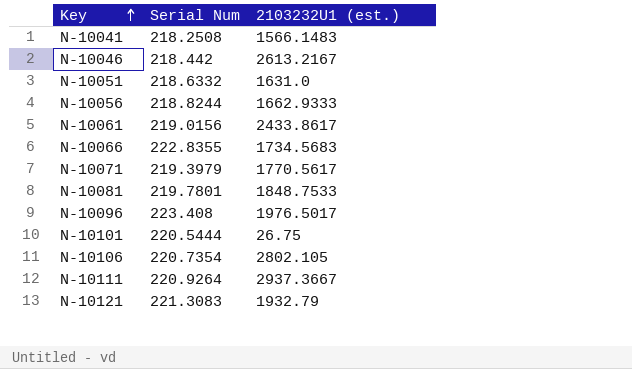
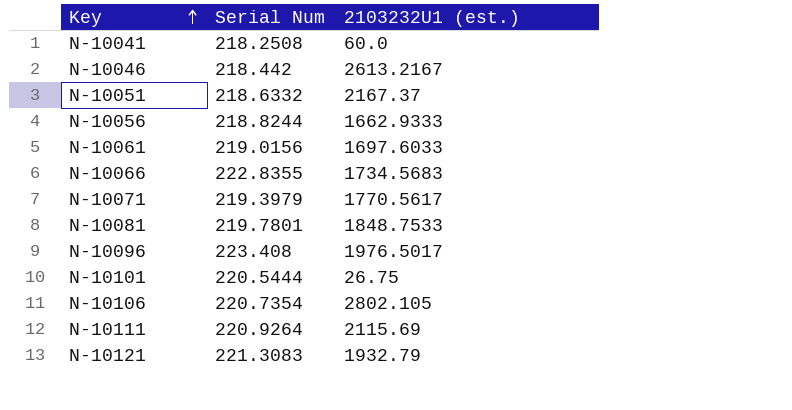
N-10041 | 2103232U1 (est.): 1566.1483 -> 60.0
N-10051 | 2103232U1 (est.): 1631.0 -> 2167.37
N-10061 | 2103232U1 (est.): 2433.8617 -> 1697.6033
N-10111 | 2103232U1 (est.): 2937.3667 -> 2115.69

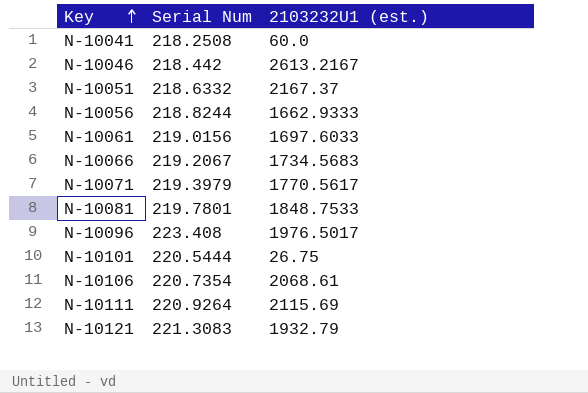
N-10066 | Serial Num: 222.8355 -> 219.2067
N-10106 | 2103232U1 (est.): 2802.105 -> 2068.61

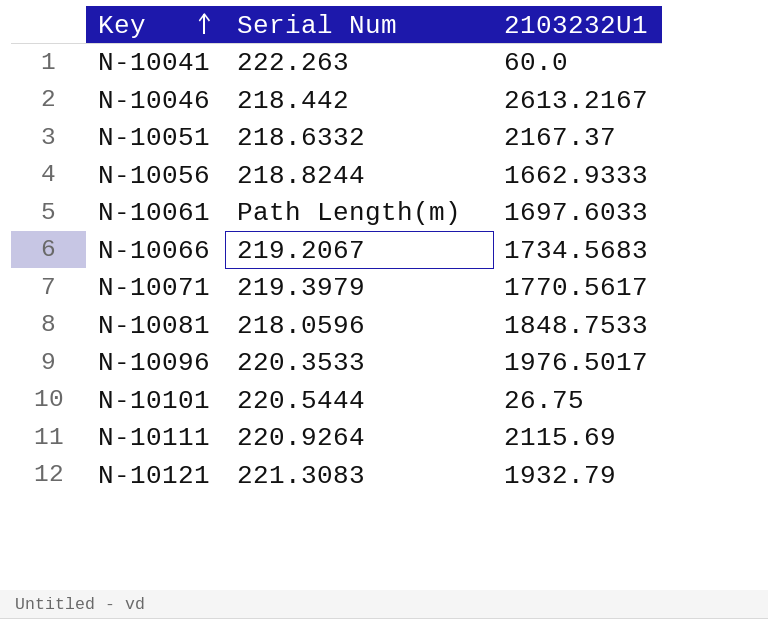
column name: 2103232U1 (est.) -> 2103232U1
row N-10106: 220.7354 | 2068.61 -> none
N-10041 | Serial Num: 218.2508 -> 222.263
N-10061 | Serial Num: 219.0156 -> Path Length(m)
N-10081 | Serial Num: 219.7801 -> 218.0596
N-10096 | Serial Num: 223.408 -> 220.3533

